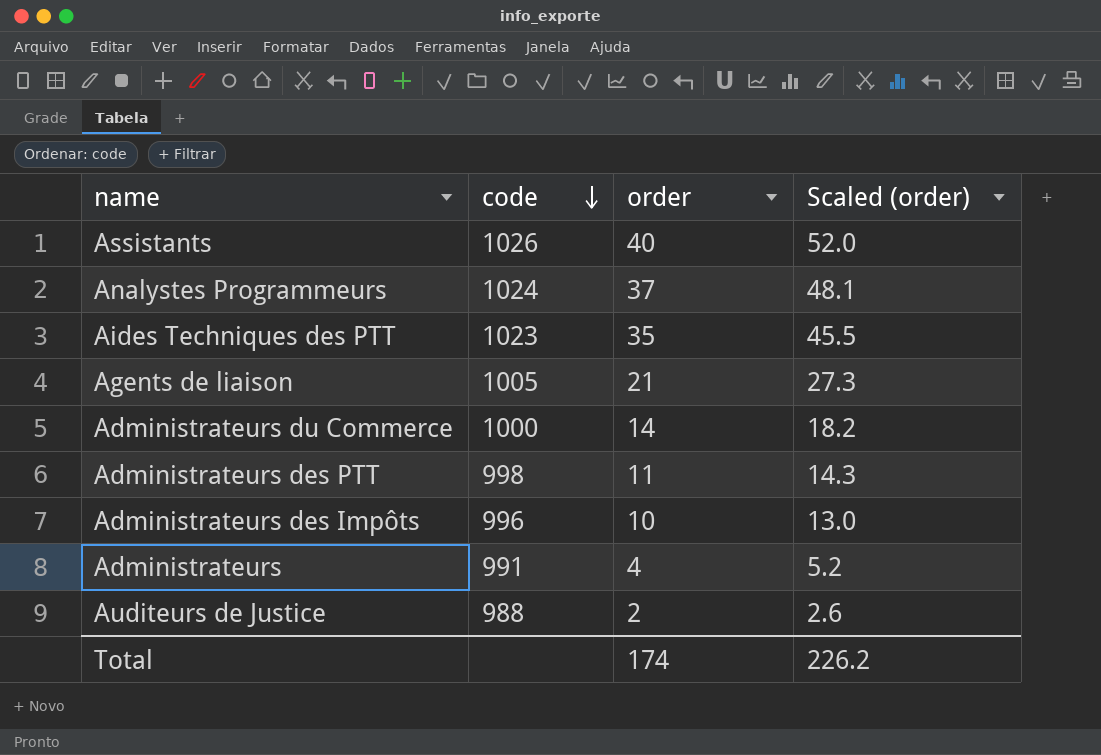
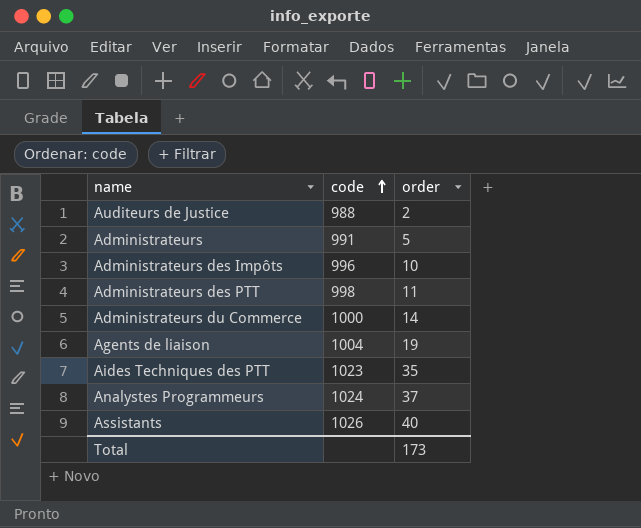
row order: code descending -> code ascending
column Scaled (order) | formula: [order] * 1.3 -> none
Administrateurs | order: 4 -> 5
Agents de liaison | code: 1005 -> 1004
Agents de liaison | order: 21 -> 19
Total | order: 174 -> 173

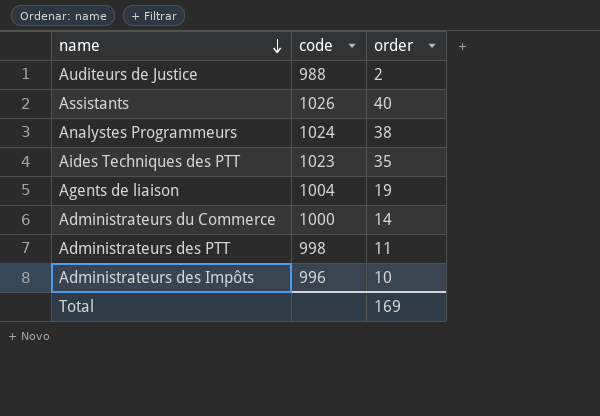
row order: code ascending -> name descending
row Administrateurs: 991 | 5 -> none
Analystes Programmeurs | order: 37 -> 38
Total | order: 173 -> 169

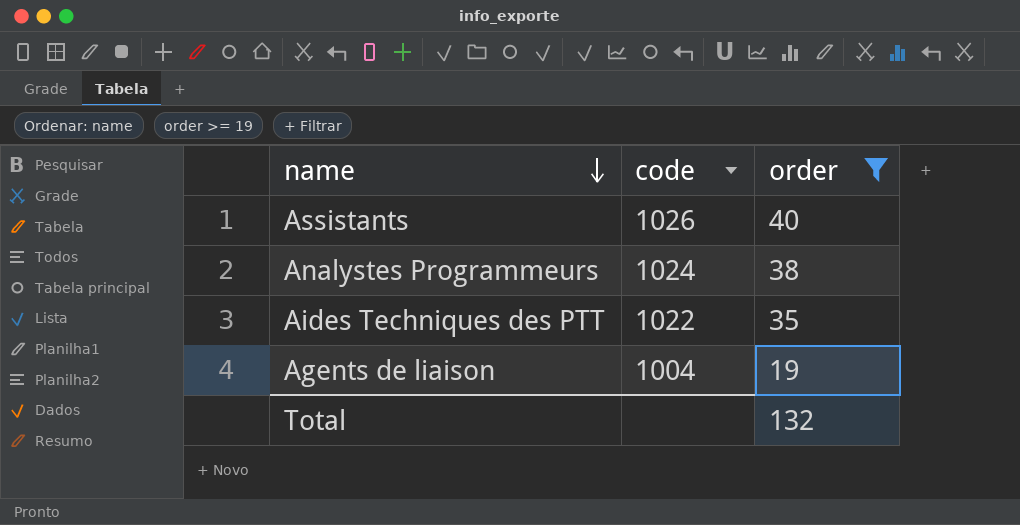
filter: none -> order >= 19
Aides Techniques des PTT | code: 1023 -> 1022
Total | order: 169 -> 132

